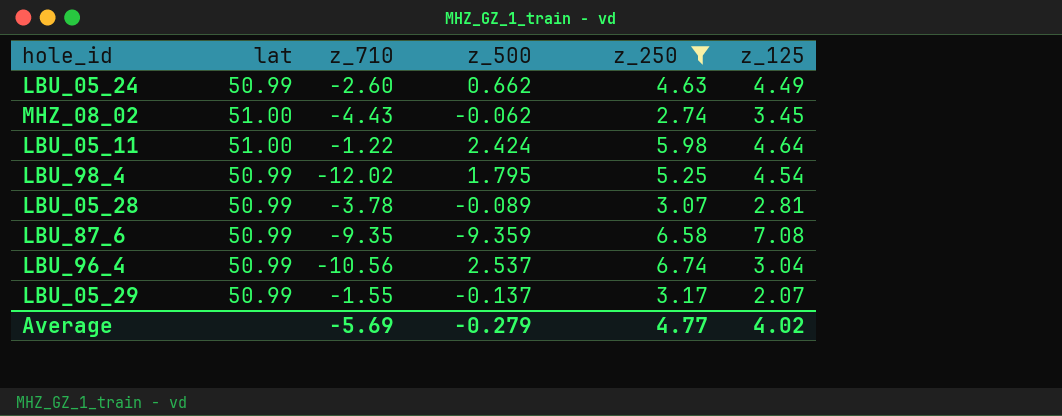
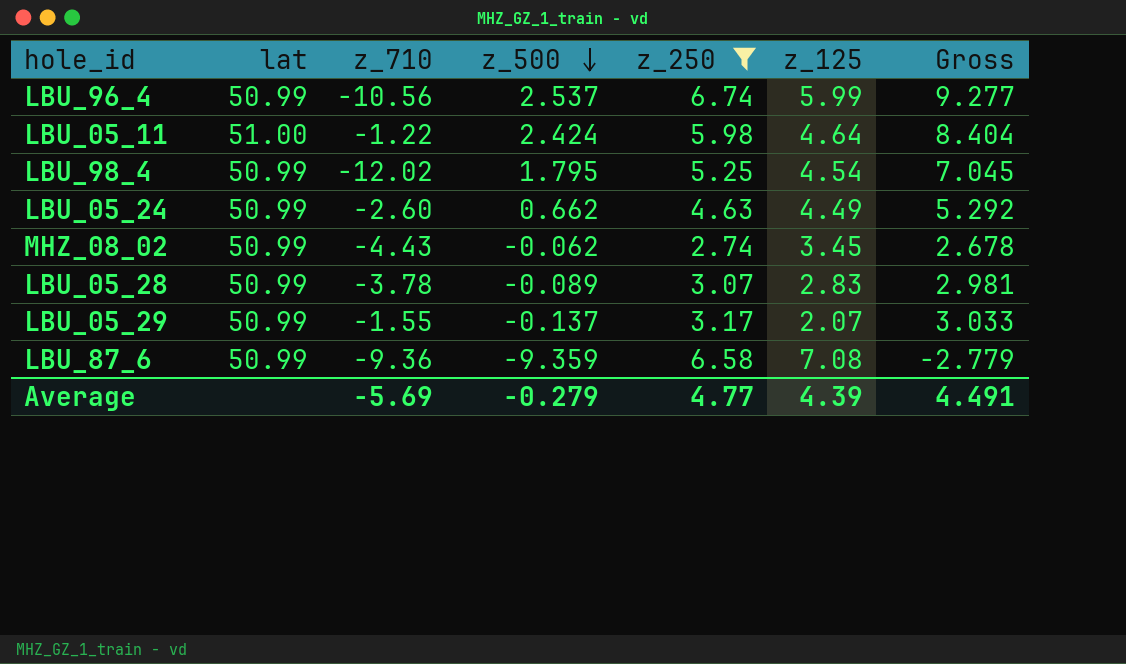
row order: none -> z_500 descending
column Gross | formula: none -> [z_500] + [z_250]
LBU_96_4 | z_125: 3.04 -> 5.99
MHZ_08_02 | lat: 51.00 -> 50.99
LBU_05_28 | z_125: 2.81 -> 2.83
LBU_87_6 | z_710: -9.35 -> -9.36
Average | z_125: 4.02 -> 4.39

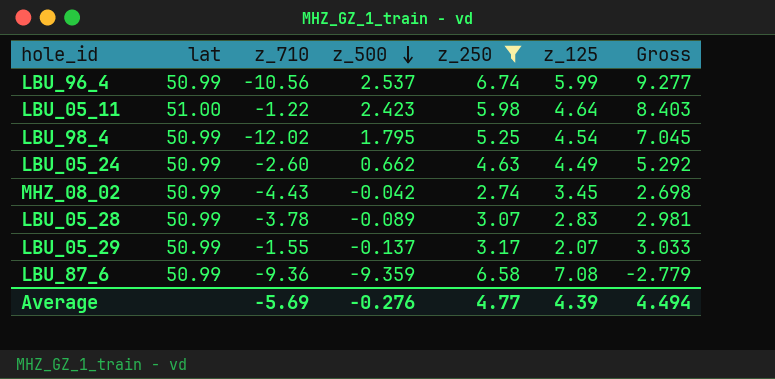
LBU_05_11 | z_500: 2.424 -> 2.423
LBU_05_11 | Gross: 8.404 -> 8.403
MHZ_08_02 | z_500: -0.062 -> -0.042
MHZ_08_02 | Gross: 2.678 -> 2.698
Average | z_500: -0.279 -> -0.276
Average | Gross: 4.491 -> 4.494

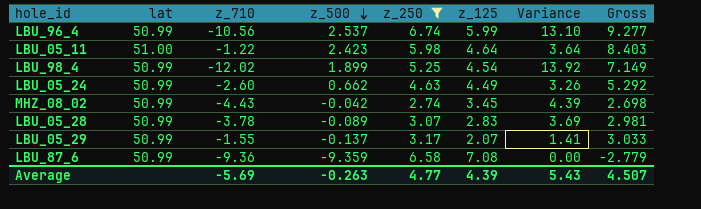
column Variance | formula: none -> [z_500] - [z_710]
LBU_98_4 | z_500: 1.795 -> 1.899
LBU_98_4 | Gross: 7.045 -> 7.149
Average | z_500: -0.276 -> -0.263
Average | Gross: 4.494 -> 4.507

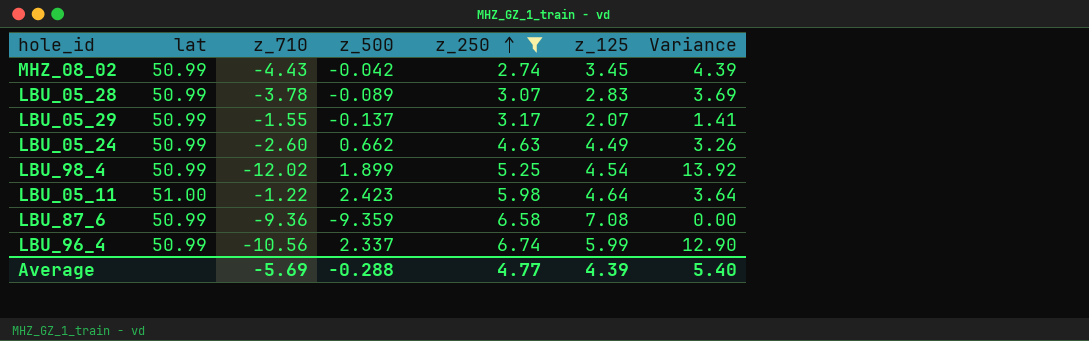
row order: z_500 descending -> z_250 ascending
column Gross | formula: [z_500] + [z_250] -> none
LBU_96_4 | z_500: 2.537 -> 2.337
LBU_96_4 | Variance: 13.10 -> 12.90
Average | z_500: -0.263 -> -0.288
Average | Variance: 5.43 -> 5.40

